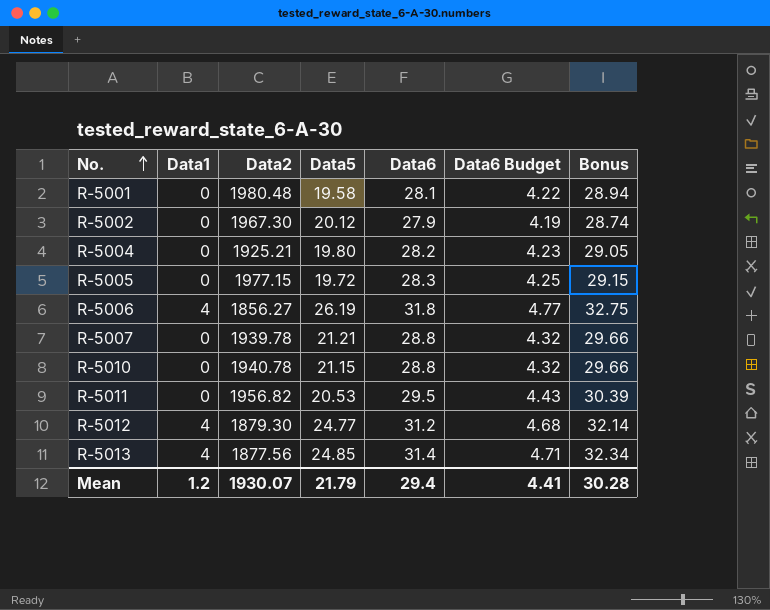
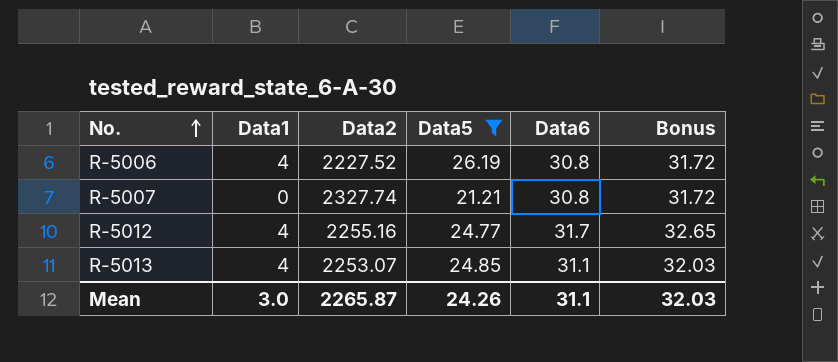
filter: none -> Data5 >= 21.21
column Data6 Budget | formula: [Data6] * 0.15 -> none
R-5006 | Data2: 1856.27 -> 2227.52
R-5006 | Data6: 31.8 -> 30.8
R-5006 | Bonus: 32.75 -> 31.72
R-5007 | Data2: 1939.78 -> 2327.74
R-5007 | Data6: 28.8 -> 30.8
R-5007 | Bonus: 29.66 -> 31.72
R-5012 | Data2: 1879.30 -> 2255.16
R-5012 | Data6: 31.2 -> 31.7
R-5012 | Bonus: 32.14 -> 32.65
R-5013 | Data2: 1877.56 -> 2253.07
R-5013 | Data6: 31.4 -> 31.1
R-5013 | Bonus: 32.34 -> 32.03
Mean | Data1: 1.2 -> 3.0
Mean | Data2: 1930.07 -> 2265.87
Mean | Data5: 21.79 -> 24.26
Mean | Data6: 29.4 -> 31.1
Mean | Bonus: 30.28 -> 32.03

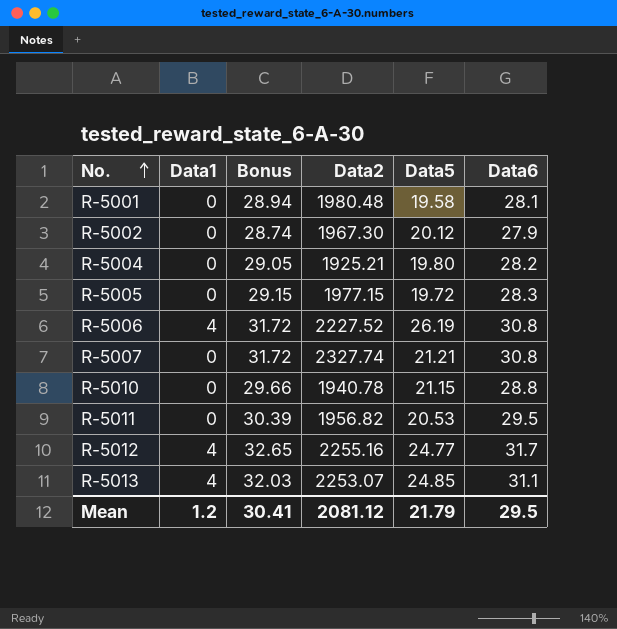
filter: Data5 >= 21.21 -> none
column Bonus | position: 6 -> 3
Mean | Data1: 3.0 -> 1.2
Mean | Bonus: 32.03 -> 30.41
Mean | Data2: 2265.87 -> 2081.12
Mean | Data5: 24.26 -> 21.79
Mean | Data6: 31.1 -> 29.5

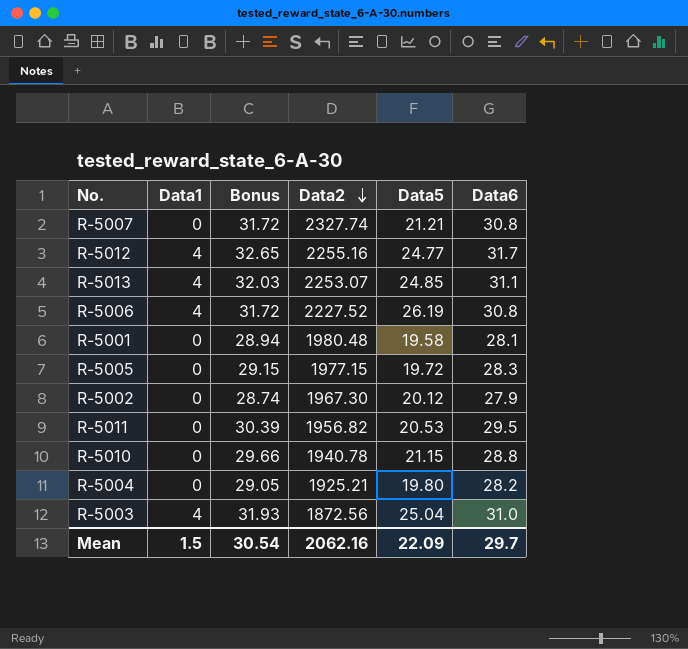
row order: No. ascending -> Data2 descending
row R-5003: none -> 4 | 31.93 | 1872.56 | 25.04 | 31.0
Mean | Data1: 1.2 -> 1.5
Mean | Bonus: 30.41 -> 30.54
Mean | Data2: 2081.12 -> 2062.16
Mean | Data5: 21.79 -> 22.09
Mean | Data6: 29.5 -> 29.7

